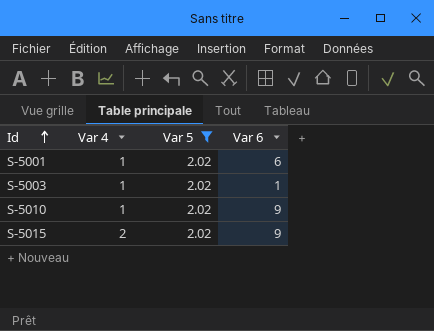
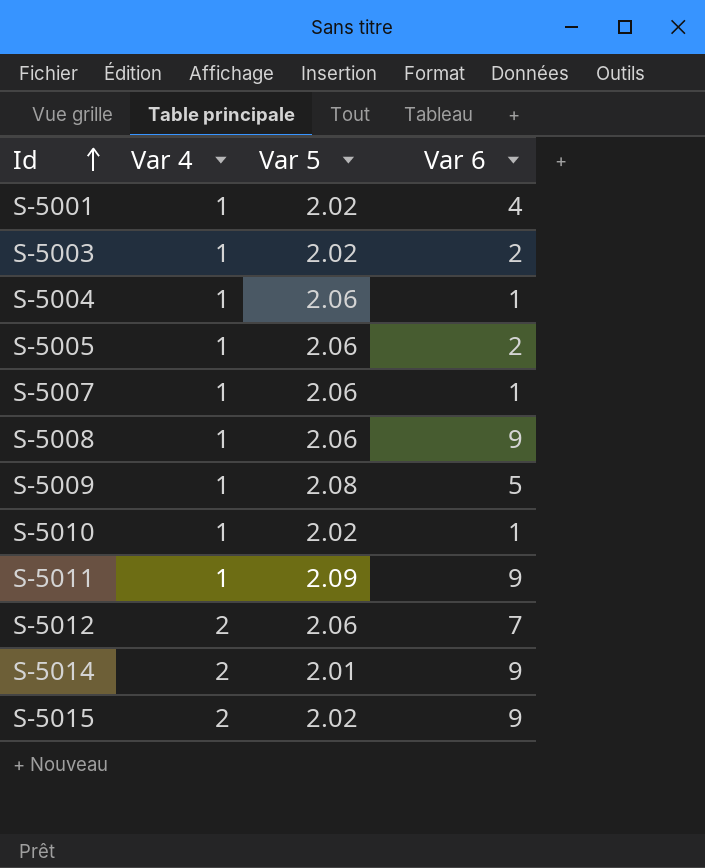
filter: Var 5 = 2.02 -> none
S-5001 | Var 6: 6 -> 4
S-5003 | Var 6: 1 -> 2
S-5010 | Var 6: 9 -> 1

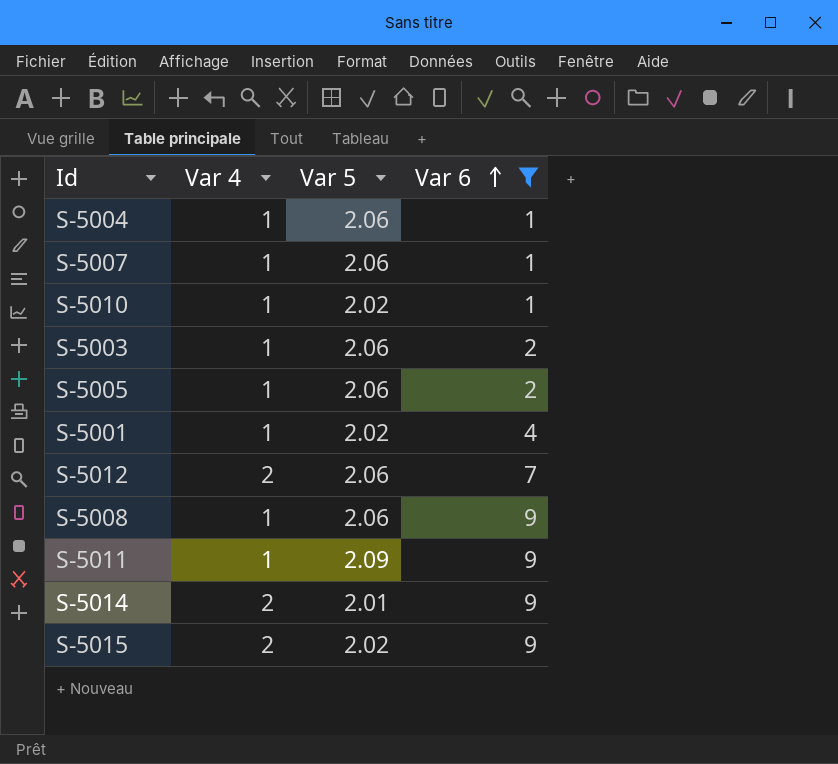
filter: none -> Var 6 != 5
row order: Id ascending -> Var 6 ascending
S-5003 | Var 5: 2.02 -> 2.06

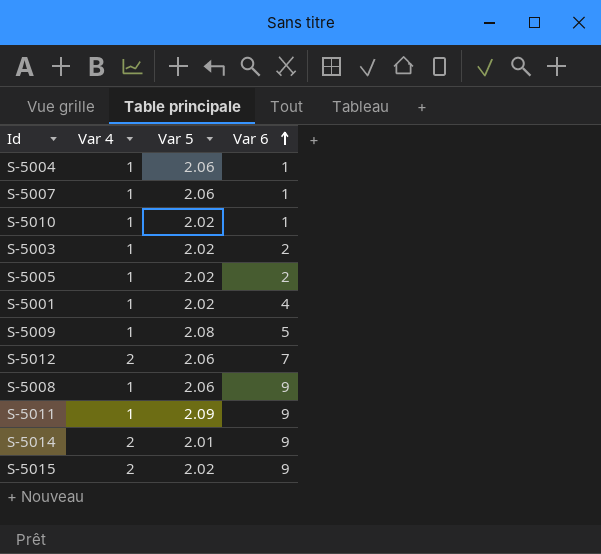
filter: Var 6 != 5 -> none
S-5003 | Var 5: 2.06 -> 2.02
S-5005 | Var 5: 2.06 -> 2.02

